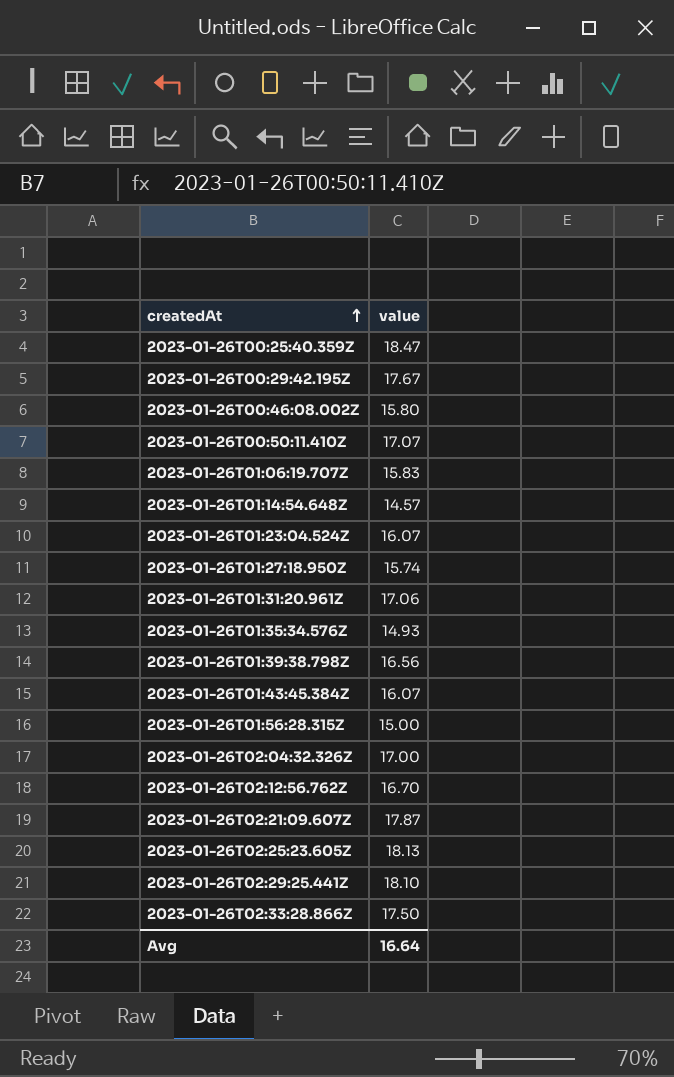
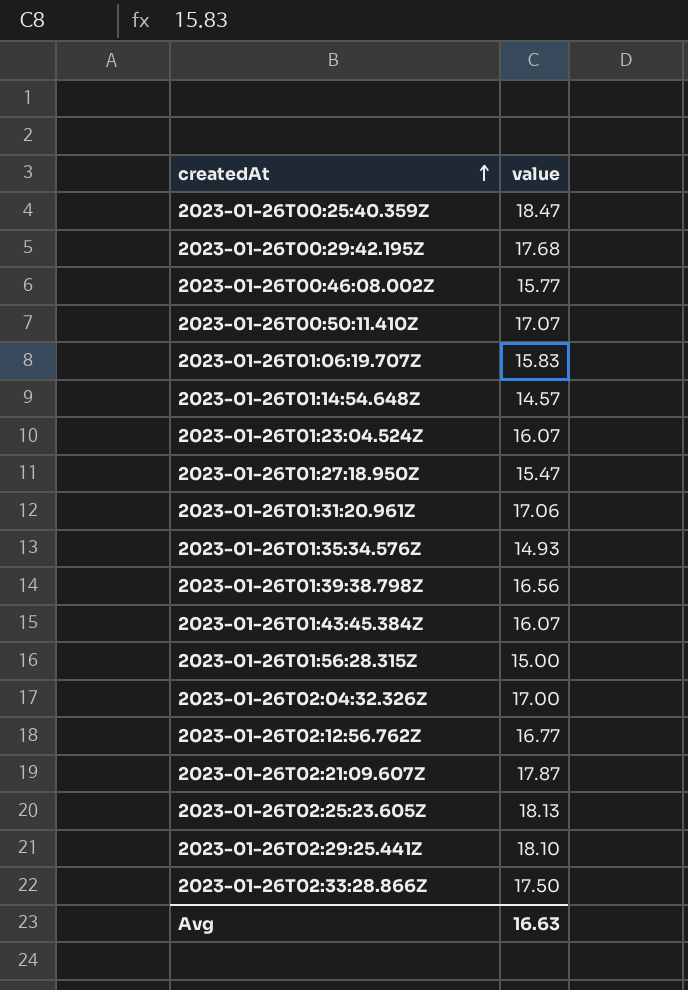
2023-01-26T00:29:42.195Z | value: 17.67 -> 17.68
2023-01-26T00:46:08.002Z | value: 15.80 -> 15.77
2023-01-26T01:27:18.950Z | value: 15.74 -> 15.47
2023-01-26T02:12:56.762Z | value: 16.70 -> 16.77
Avg | value: 16.64 -> 16.63

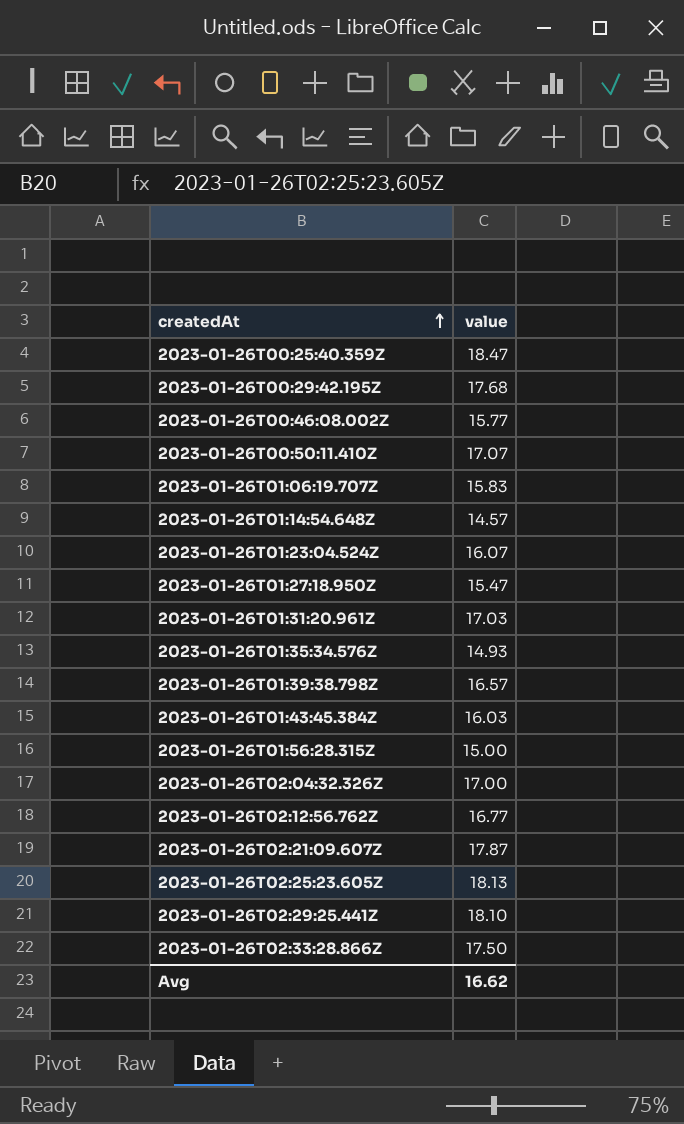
2023-01-26T01:31:20.961Z | value: 17.06 -> 17.03
2023-01-26T01:39:38.798Z | value: 16.56 -> 16.57
2023-01-26T01:43:45.384Z | value: 16.07 -> 16.03
Avg | value: 16.63 -> 16.62

